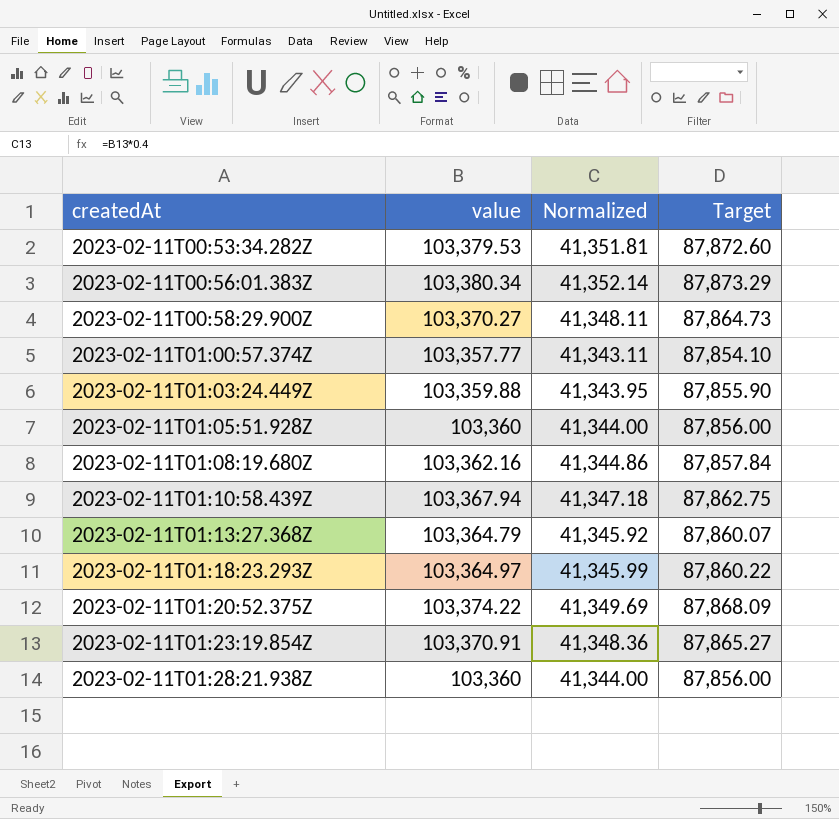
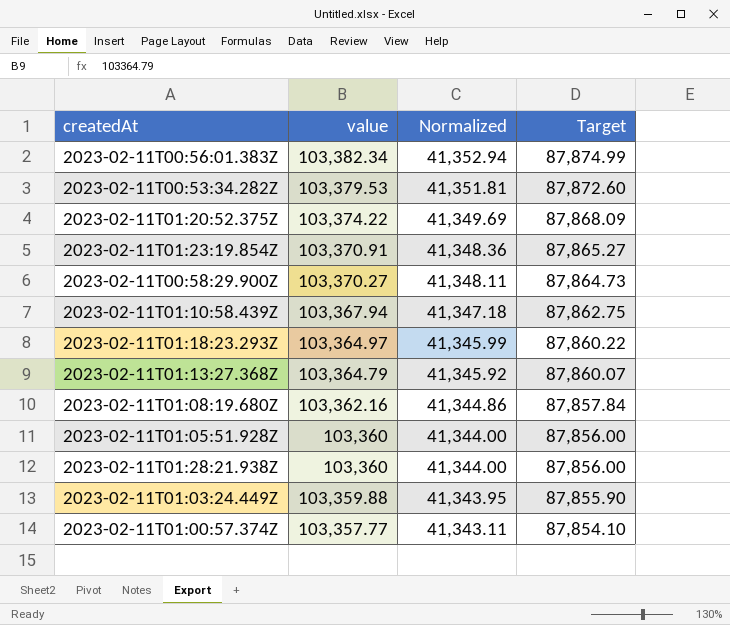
row order: createdAt ascending -> value descending
2023-02-11T00:56:01.383Z | value: 103,380.34 -> 103,382.34
2023-02-11T00:56:01.383Z | Normalized: 41,352.14 -> 41,352.94
2023-02-11T00:56:01.383Z | Target: 87,873.29 -> 87,874.99

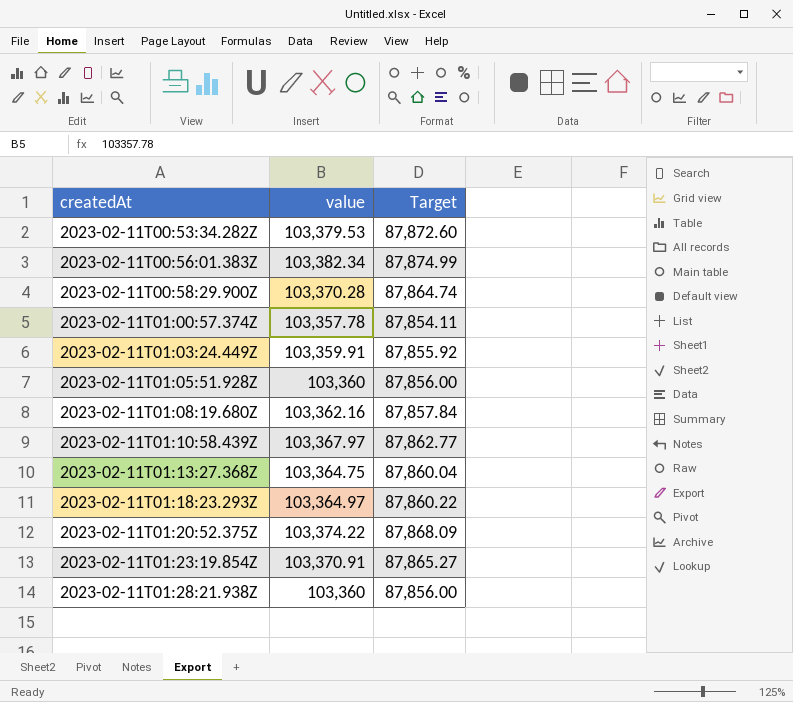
row order: value descending -> createdAt ascending
column Normalized | formula: [value] * 0.4 -> none
2023-02-11T00:58:29.900Z | value: 103,370.27 -> 103,370.28
2023-02-11T00:58:29.900Z | Target: 87,864.73 -> 87,864.74
2023-02-11T01:00:57.374Z | value: 103,357.77 -> 103,357.78
2023-02-11T01:00:57.374Z | Target: 87,854.10 -> 87,854.11
2023-02-11T01:03:24.449Z | value: 103,359.88 -> 103,359.91
2023-02-11T01:03:24.449Z | Target: 87,855.90 -> 87,855.92
2023-02-11T01:10:58.439Z | value: 103,367.94 -> 103,367.97
2023-02-11T01:10:58.439Z | Target: 87,862.75 -> 87,862.77
2023-02-11T01:13:27.368Z | value: 103,364.79 -> 103,364.75
2023-02-11T01:13:27.368Z | Target: 87,860.07 -> 87,860.04

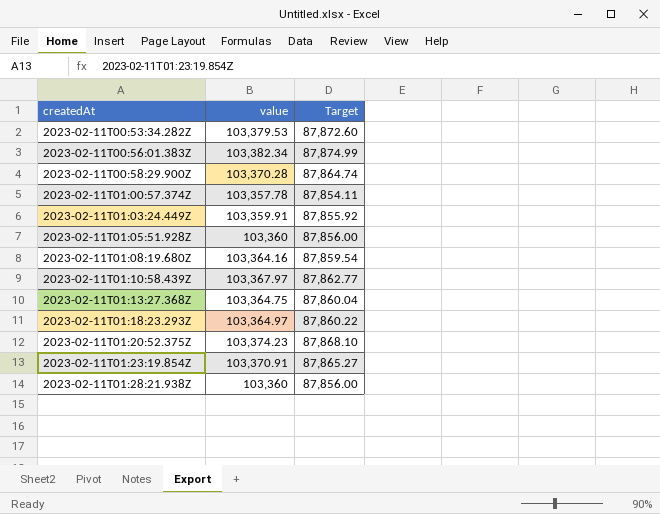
2023-02-11T01:08:19.680Z | value: 103,362.16 -> 103,364.16
2023-02-11T01:08:19.680Z | Target: 87,857.84 -> 87,859.54
2023-02-11T01:20:52.375Z | value: 103,374.22 -> 103,374.23
2023-02-11T01:20:52.375Z | Target: 87,868.09 -> 87,868.10

